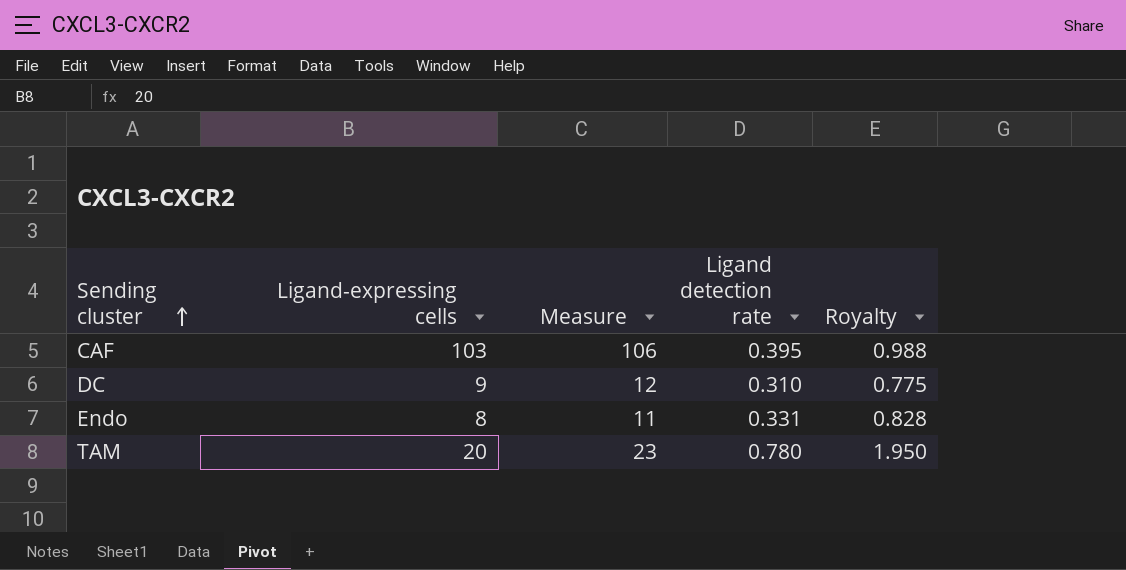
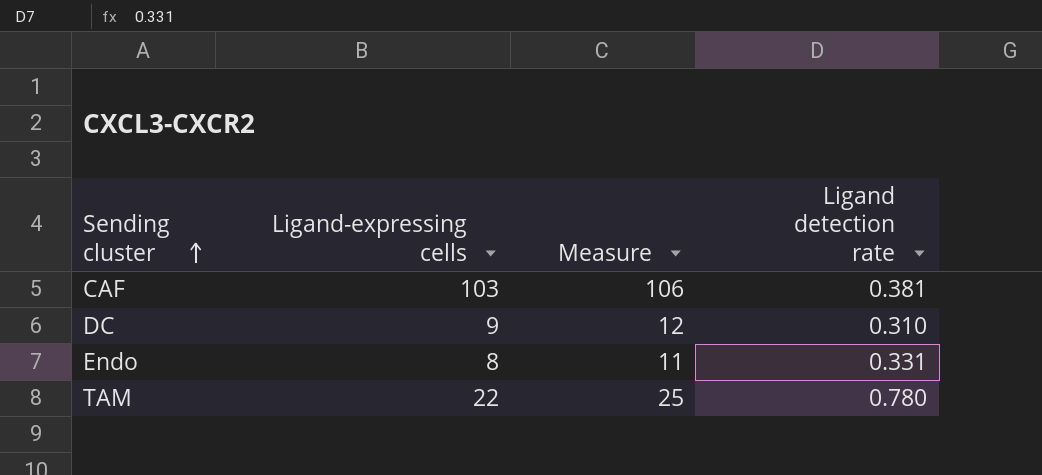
column Royalty | formula: [Ligand detection rate] * 2.5 -> none
CAF | Ligand detection rate: 0.395 -> 0.381
TAM | Ligand-expressing cells: 20 -> 22
TAM | Measure: 23 -> 25

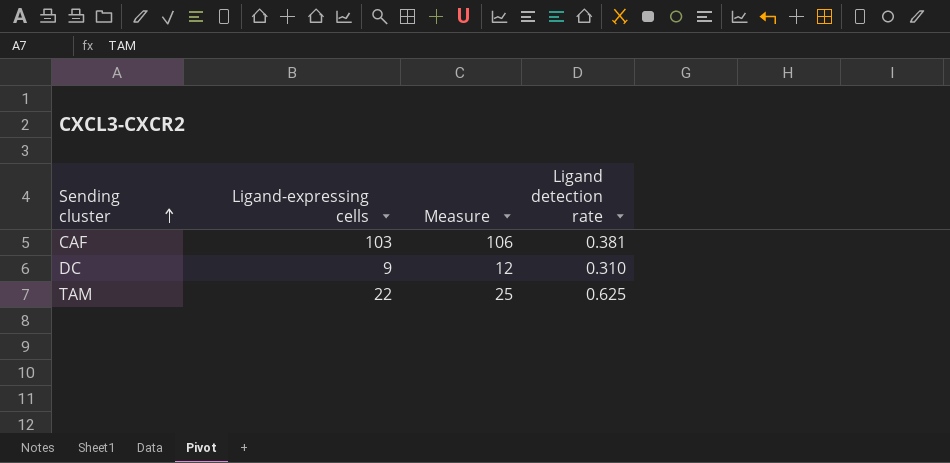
row Endo: 8 | 11 | 0.331 -> none
TAM | Ligand detection rate: 0.780 -> 0.625

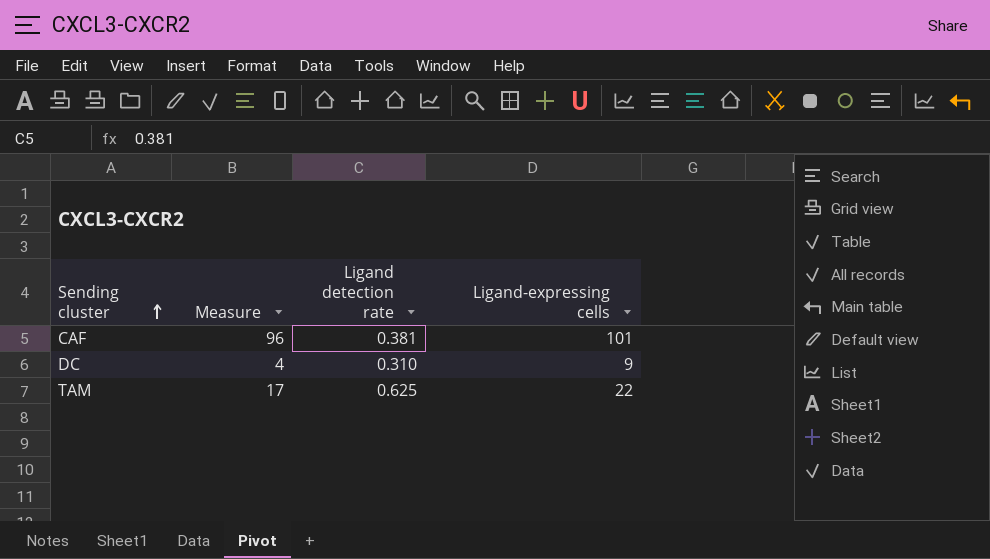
column Measure | formula: [Ligand-expressing cells] + 3 -> [Ligand-expressing cells] - 5
column Ligand-expressing cells | position: 2 -> 4
CAF | Ligand-expressing cells: 103 -> 101

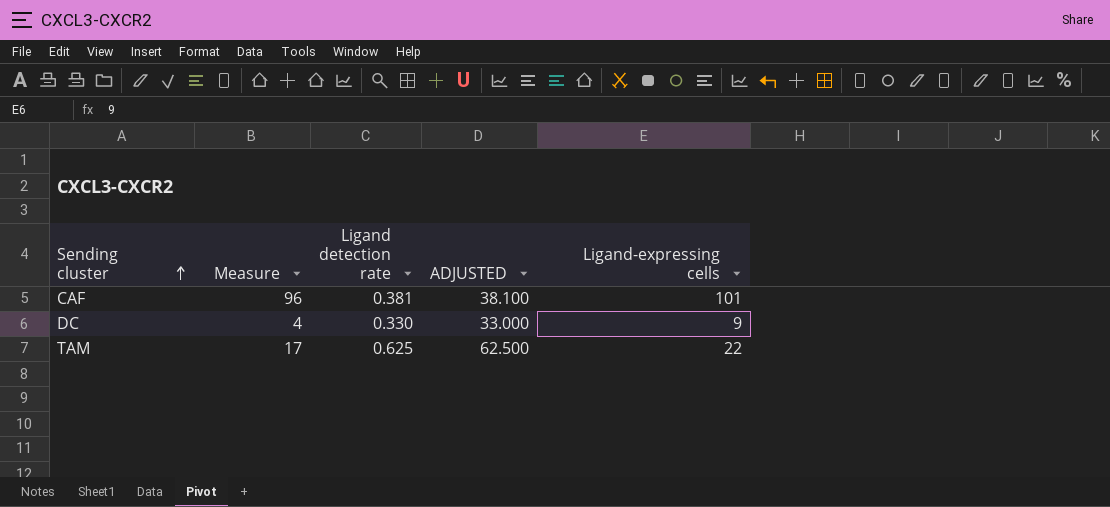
column ADJUSTED | formula: none -> [Ligand detection rate] * 100
DC | Ligand detection rate: 0.310 -> 0.330

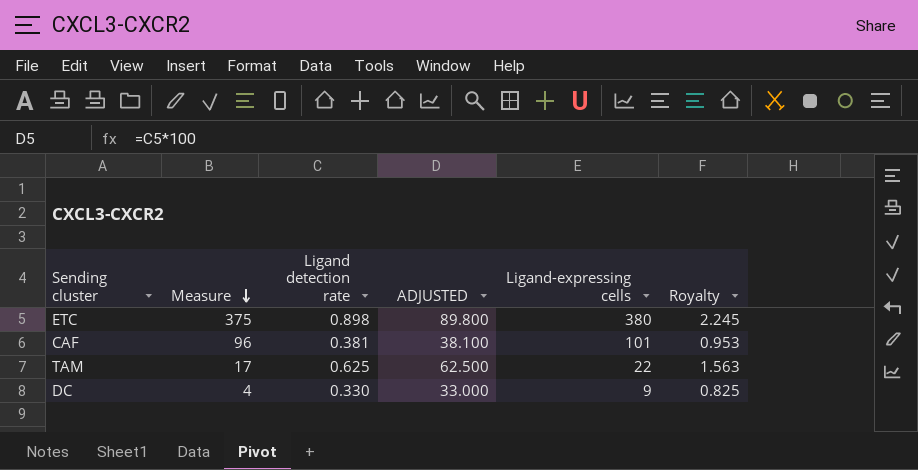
row order: Sending cluster ascending -> Measure descending
column Royalty | formula: none -> [Ligand detection rate] * 2.5
row ETC: none -> 375 | 0.898 | 89.800 | 380 | 2.245

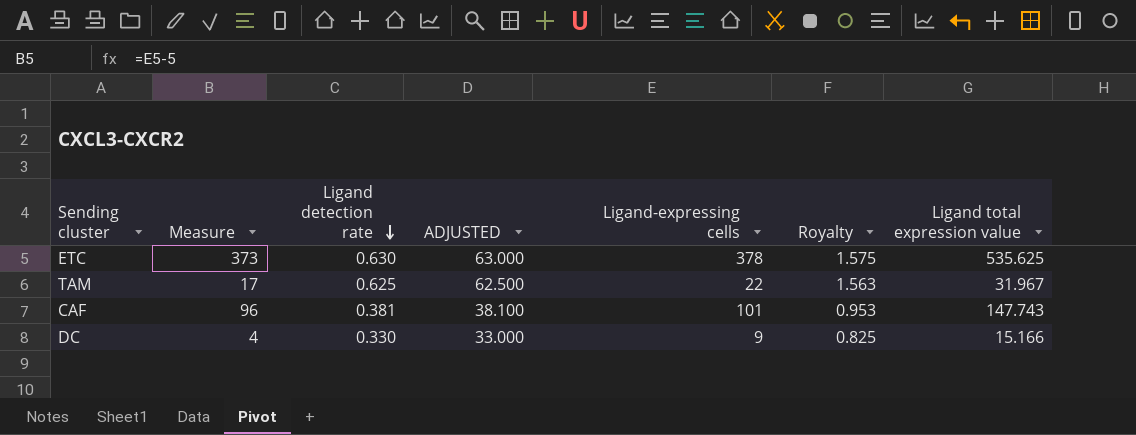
row order: Measure descending -> Ligand detection rate descending
column Ligand total expression value | position: none -> 7
ETC | Measure: 375 -> 373
ETC | Ligand detection rate: 0.898 -> 0.630
ETC | ADJUSTED: 89.800 -> 63.000
ETC | Ligand-expressing cells: 380 -> 378
ETC | Royalty: 2.245 -> 1.575

